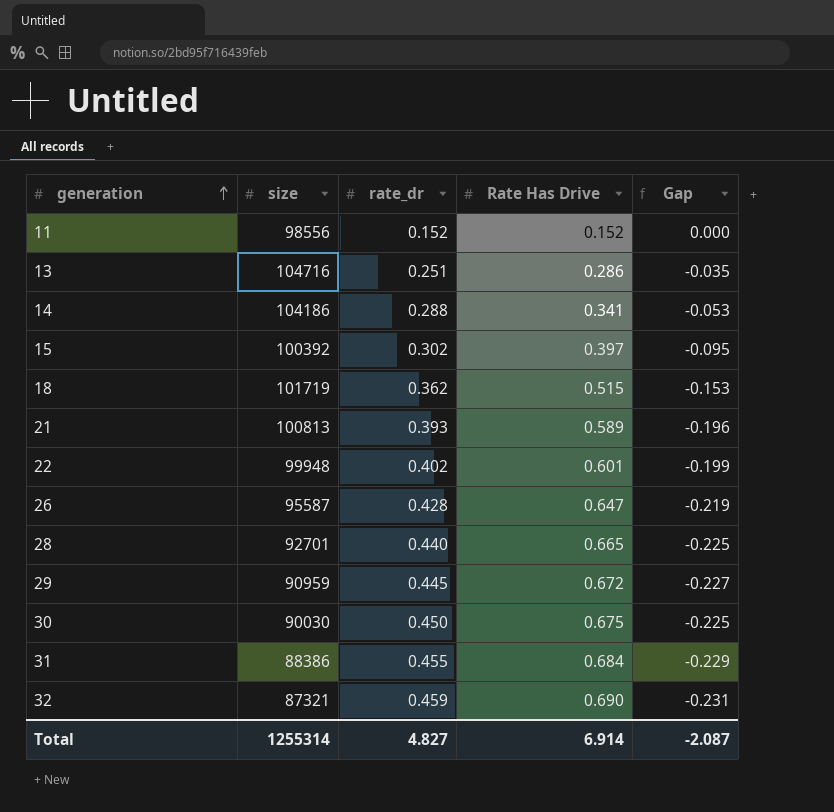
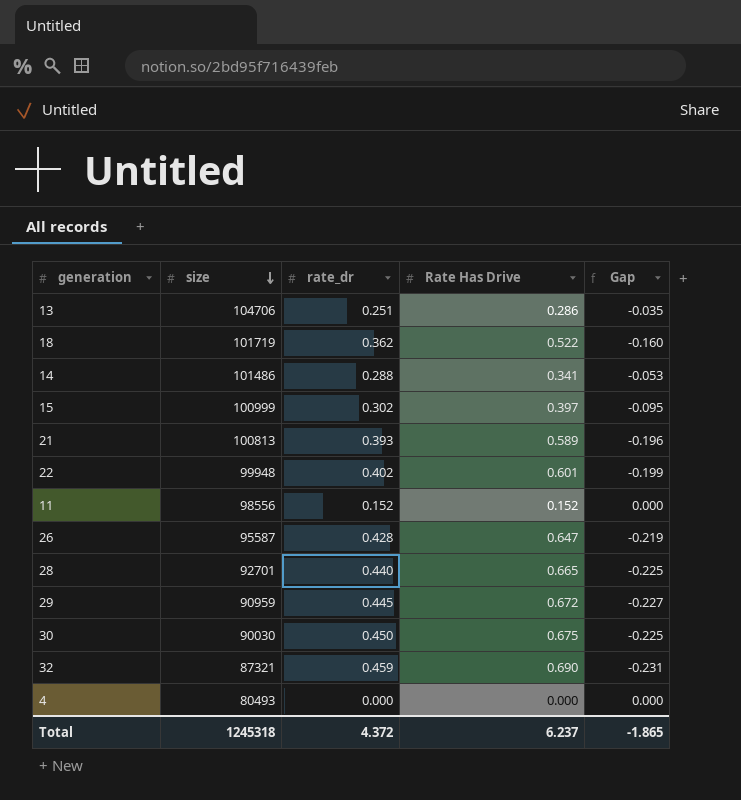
row order: generation ascending -> size descending
row 31: 88386 | 0.455 | 0.684 | -0.229 -> none
13 | size: 104716 -> 104706
18 | Rate Has Drive: 0.515 -> 0.522
18 | Gap: -0.153 -> -0.160
14 | size: 104186 -> 101486
15 | size: 100392 -> 100999
row 4: none -> 80493 | 0.000 | 0.000 | 0.000
Total | size: 1255314 -> 1245318
Total | rate_dr: 4.827 -> 4.372
Total | Rate Has Drive: 6.914 -> 6.237
Total | Gap: -2.087 -> -1.865

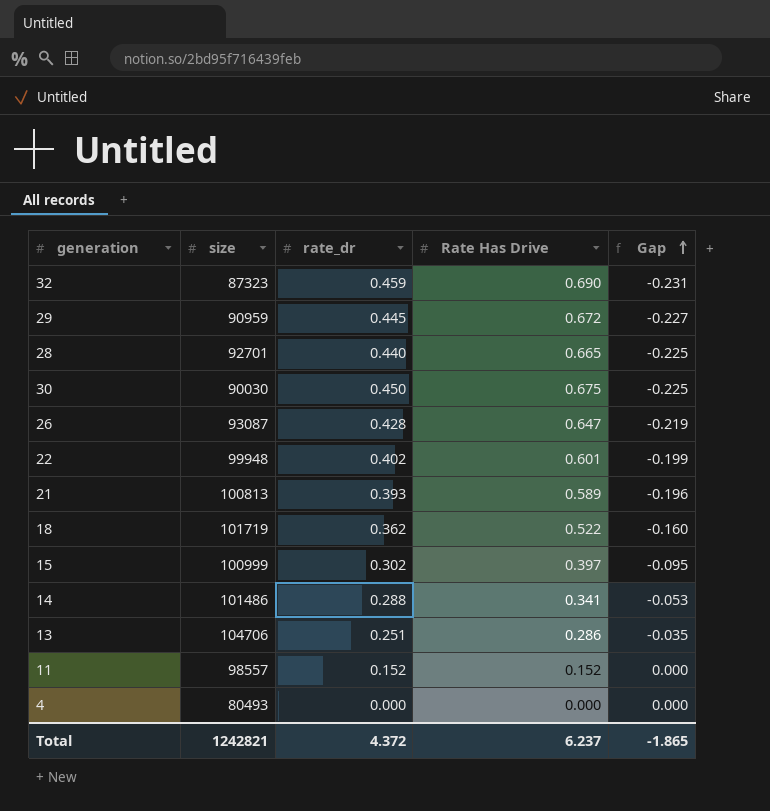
row order: size descending -> Gap ascending
32 | size: 87321 -> 87323
26 | size: 95587 -> 93087
11 | size: 98556 -> 98557
Total | size: 1245318 -> 1242821

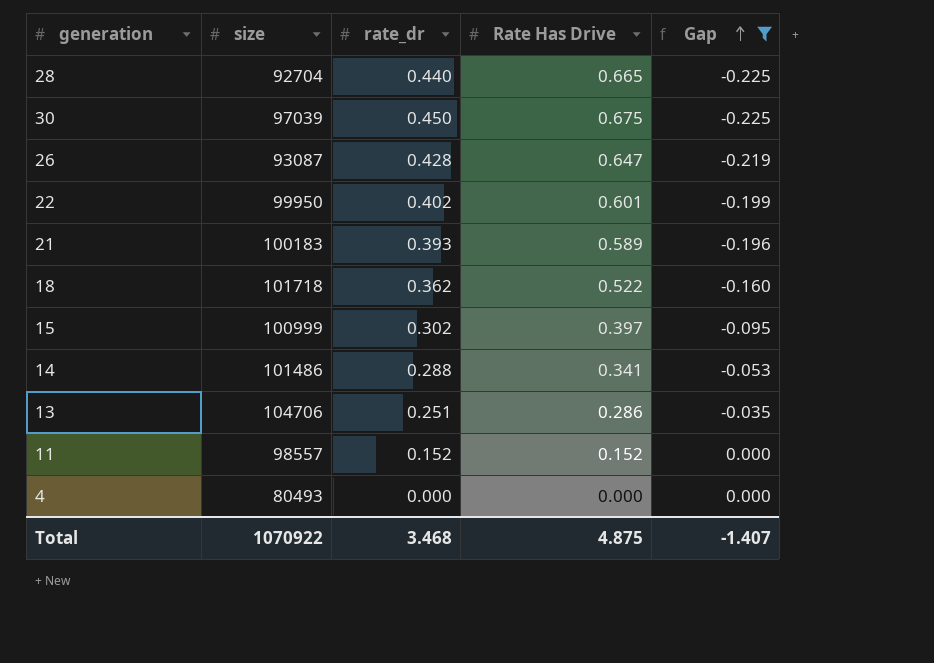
filter: none -> Gap >= -0.225
28 | size: 92701 -> 92704
30 | size: 90030 -> 97039
22 | size: 99948 -> 99950
21 | size: 100813 -> 100183
18 | size: 101719 -> 101718
Total | size: 1242821 -> 1070922
Total | rate_dr: 4.372 -> 3.468
Total | Rate Has Drive: 6.237 -> 4.875
Total | Gap: -1.865 -> -1.407

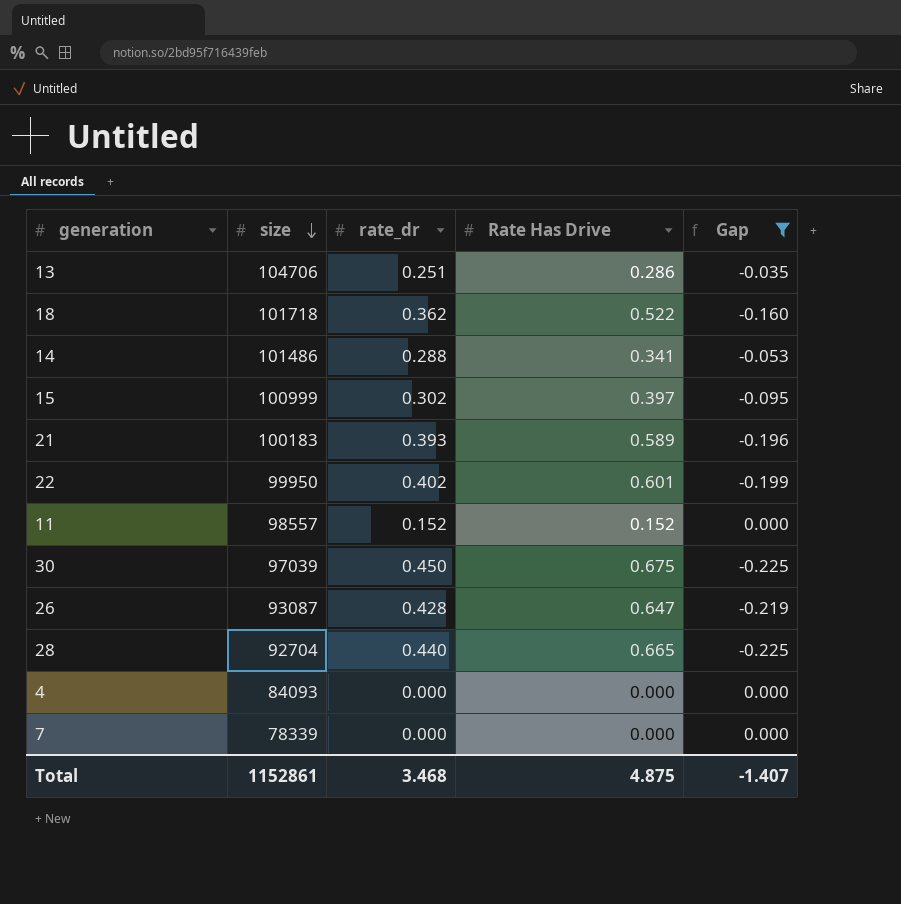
row order: Gap ascending -> size descending
4 | size: 80493 -> 84093
row 7: none -> 78339 | 0.000 | 0.000 | 0.000
Total | size: 1070922 -> 1152861

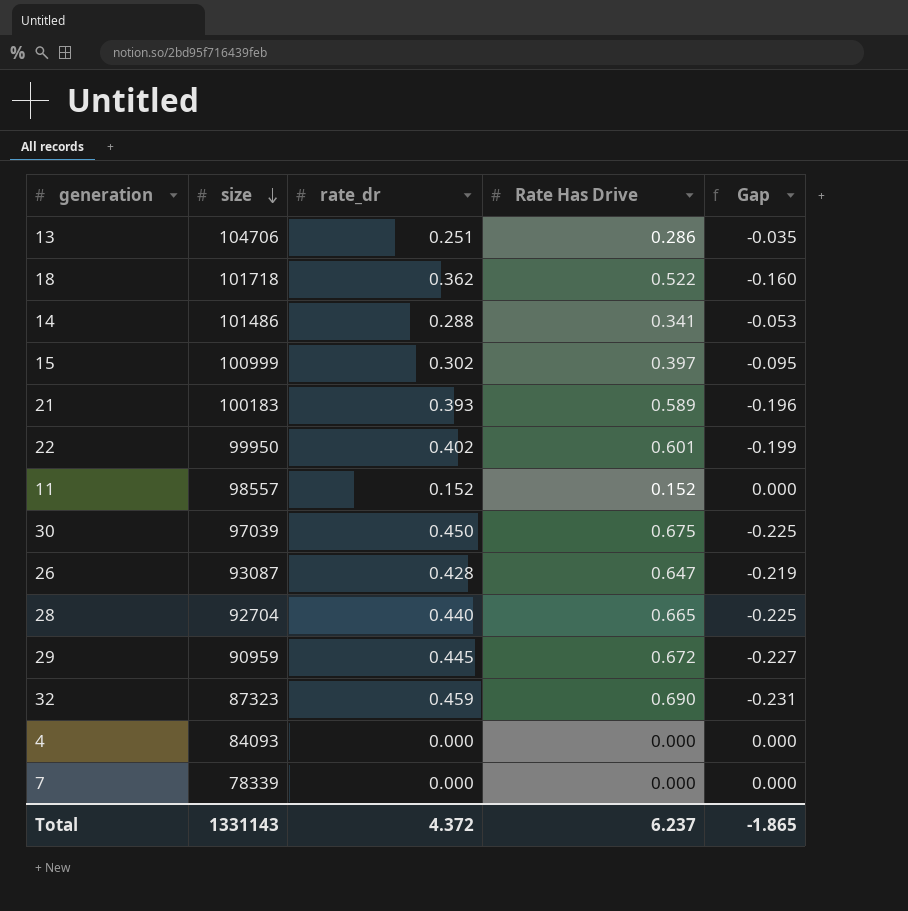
filter: Gap >= -0.225 -> none
Total | size: 1152861 -> 1331143
Total | rate_dr: 3.468 -> 4.372
Total | Rate Has Drive: 4.875 -> 6.237
Total | Gap: -1.407 -> -1.865

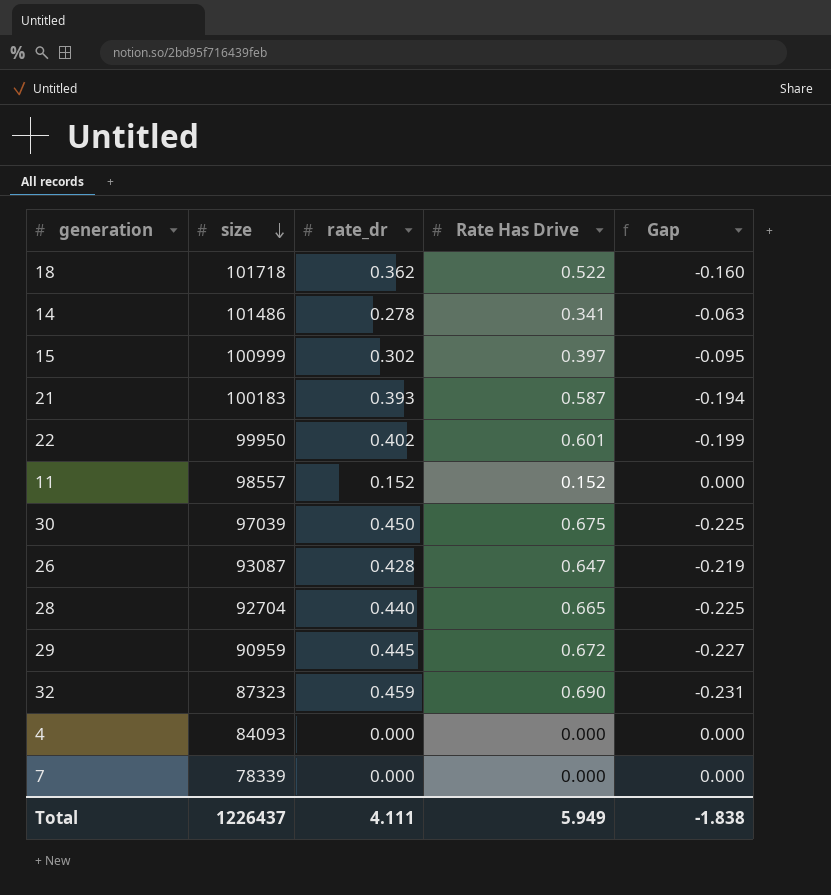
row 13: 104706 | 0.251 | 0.286 | -0.035 -> none
14 | rate_dr: 0.288 -> 0.278
14 | Gap: -0.053 -> -0.063
21 | Rate Has Drive: 0.589 -> 0.587
21 | Gap: -0.196 -> -0.194
Total | size: 1331143 -> 1226437
Total | rate_dr: 4.372 -> 4.111
Total | Rate Has Drive: 6.237 -> 5.949
Total | Gap: -1.865 -> -1.838

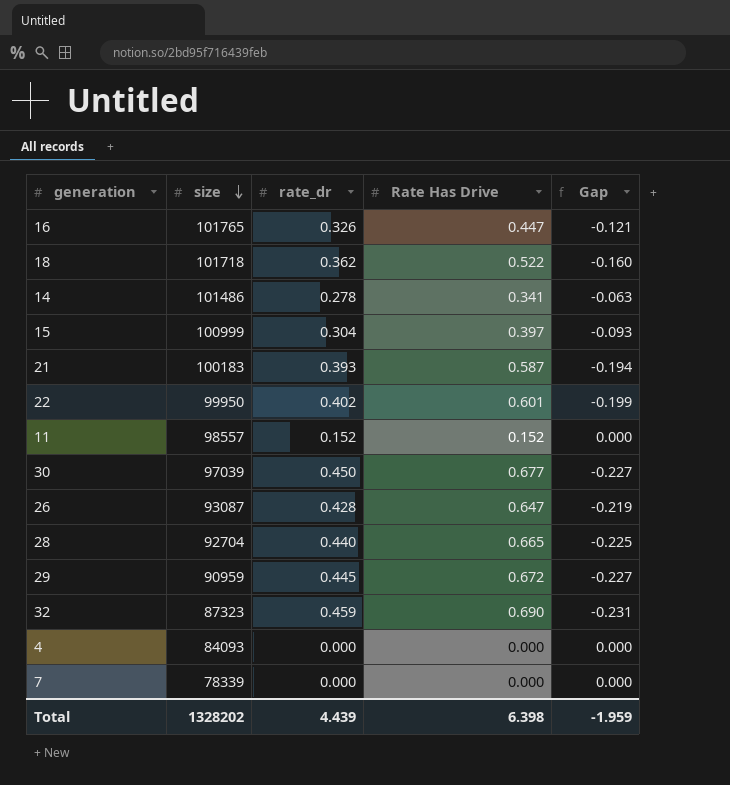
row 16: none -> 101765 | 0.326 | 0.447 | -0.121
15 | rate_dr: 0.302 -> 0.304
15 | Gap: -0.095 -> -0.093
30 | Rate Has Drive: 0.675 -> 0.677
30 | Gap: -0.225 -> -0.227
Total | size: 1226437 -> 1328202
Total | rate_dr: 4.111 -> 4.439
Total | Rate Has Drive: 5.949 -> 6.398
Total | Gap: -1.838 -> -1.959

